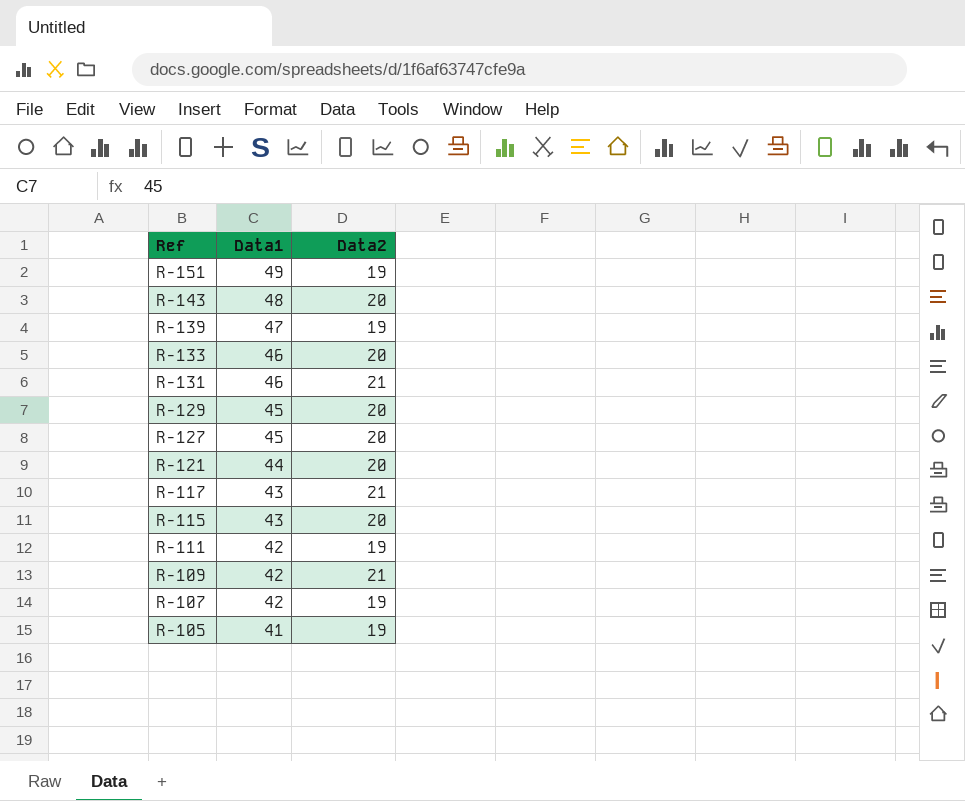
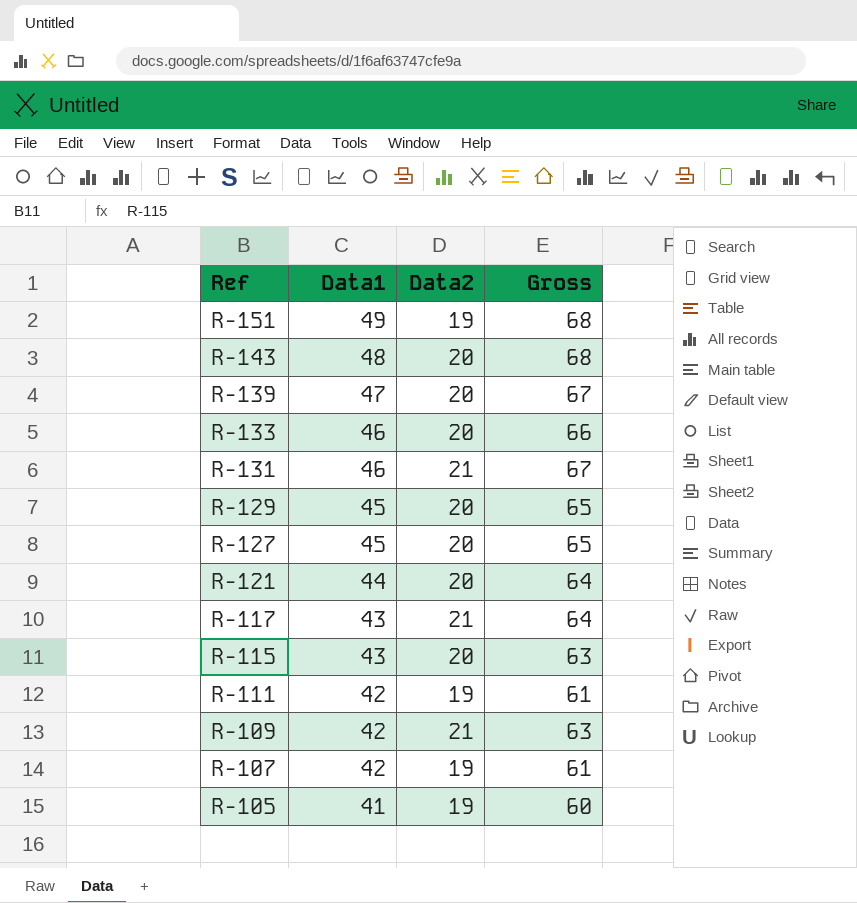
column Gross | formula: none -> [Data1] + [Data2]
R-139 | Data2: 19 -> 20

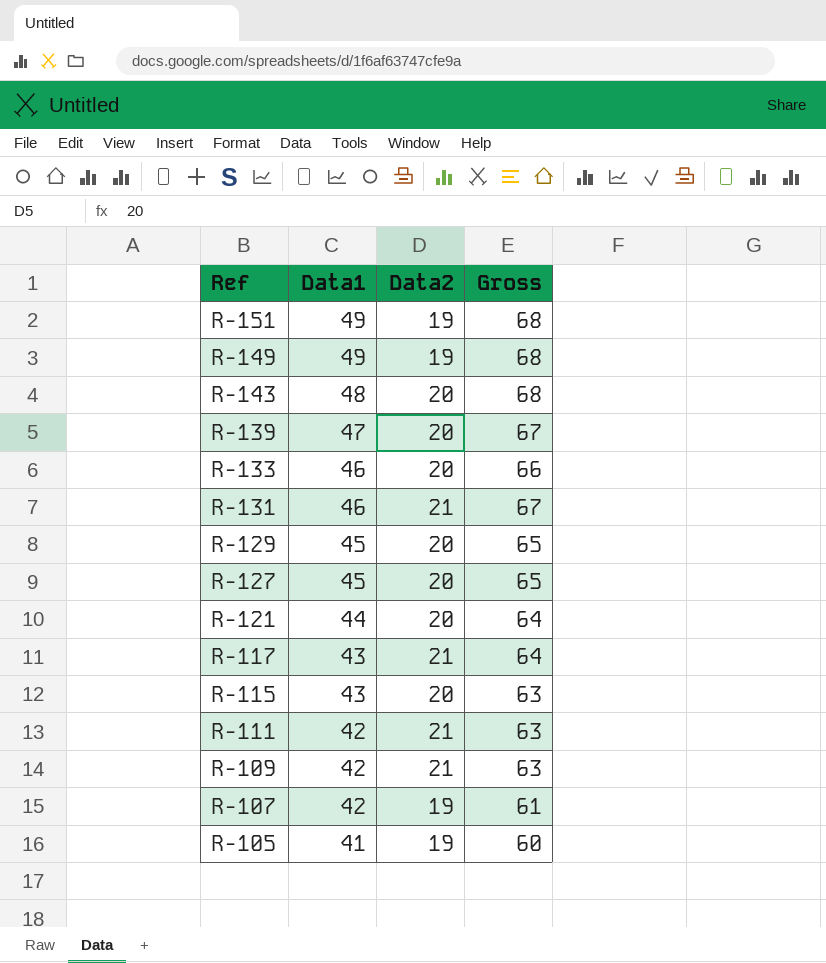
row R-149: none -> 49 | 19 | 68
R-111 | Data2: 19 -> 21
R-111 | Gross: 61 -> 63

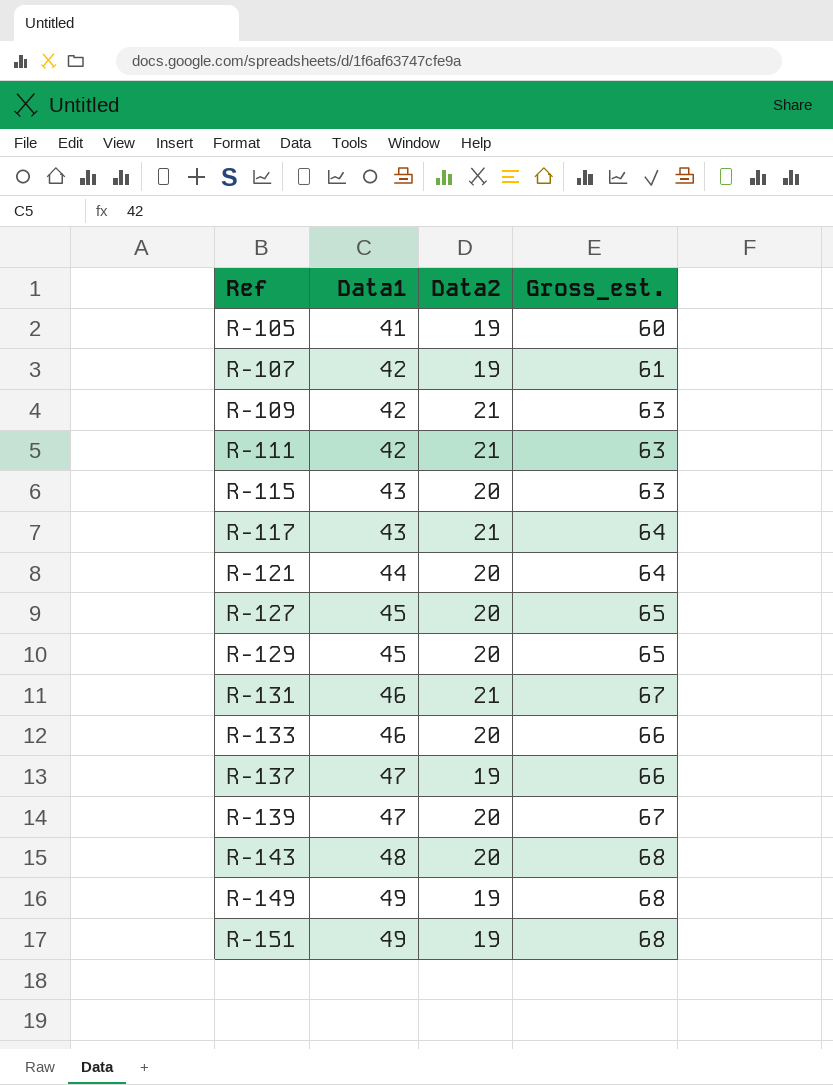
row order: Ref descending -> Ref ascending
column name: Gross -> Gross_est.
row R-137: none -> 47 | 19 | 66

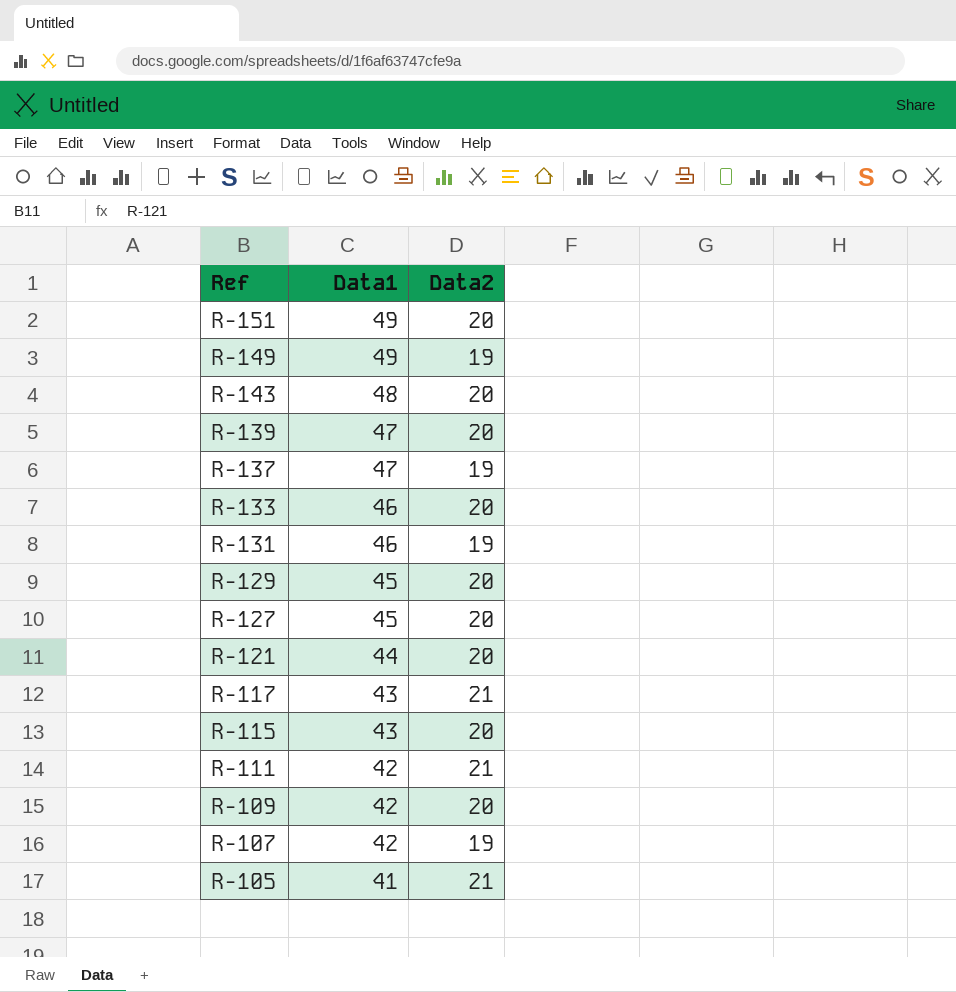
row order: Ref ascending -> Ref descending
column Gross_est. | formula: [Data1] + [Data2] -> none
R-151 | Data2: 19 -> 20
R-131 | Data2: 21 -> 19
R-109 | Data2: 21 -> 20
R-105 | Data2: 19 -> 21

